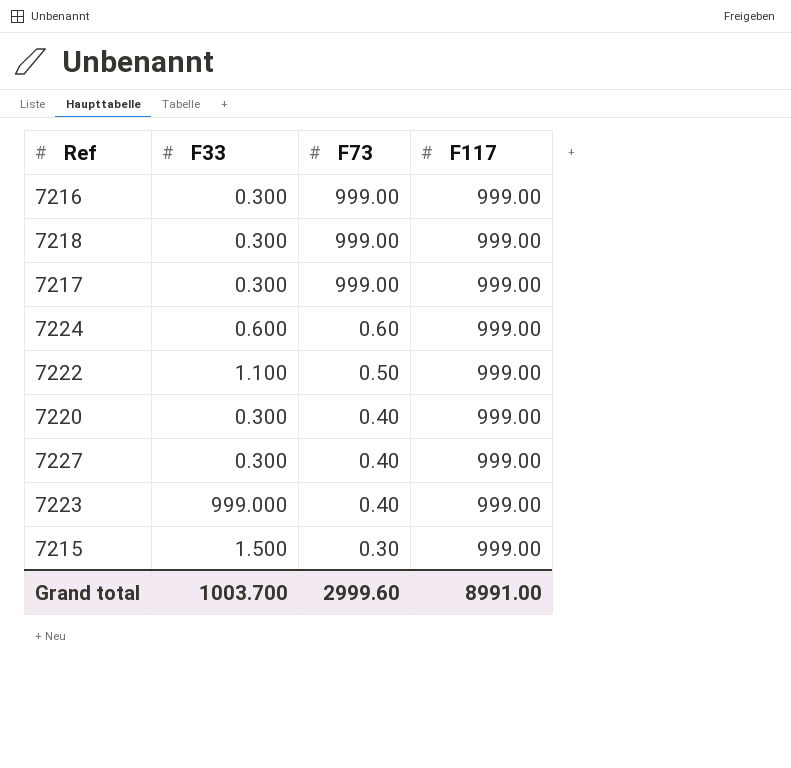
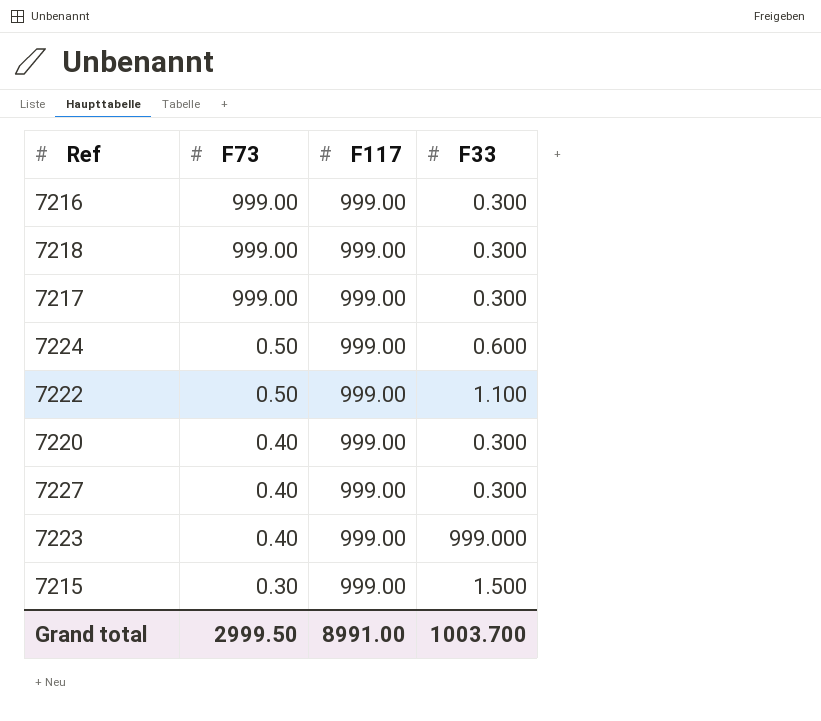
column F33 | position: 2 -> 4
7224 | F73: 0.60 -> 0.50
Grand total | F73: 2999.60 -> 2999.50

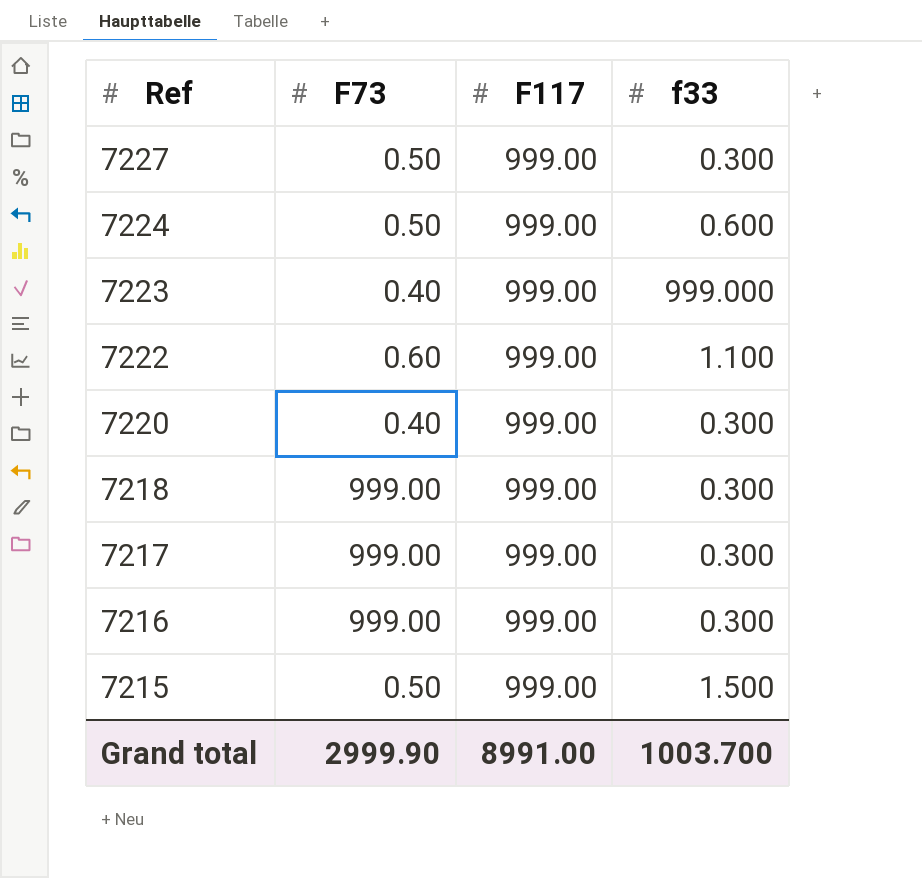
row order: F73 descending -> Ref descending
column name: F33 -> f33
7227 | F73: 0.40 -> 0.50
7222 | F73: 0.50 -> 0.60
7215 | F73: 0.30 -> 0.50
Grand total | F73: 2999.50 -> 2999.90

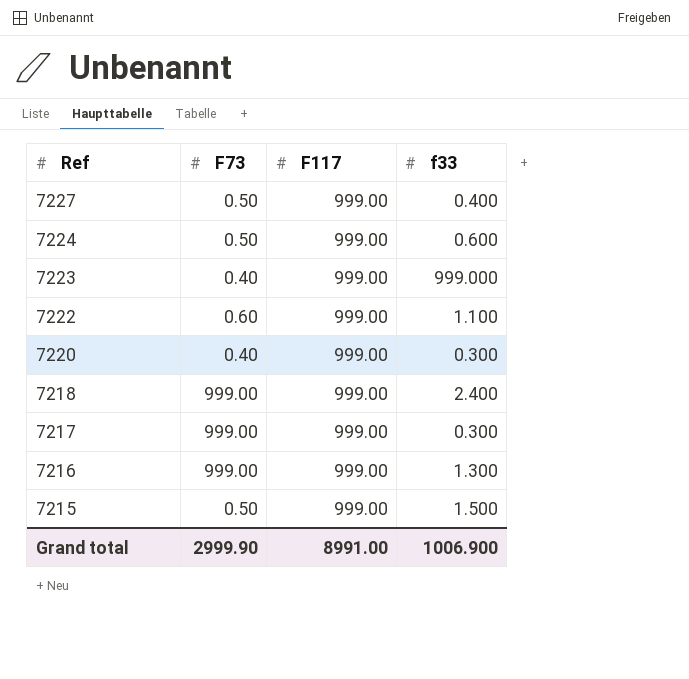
7227 | f33: 0.300 -> 0.400
7218 | f33: 0.300 -> 2.400
7216 | f33: 0.300 -> 1.300
Grand total | f33: 1003.700 -> 1006.900

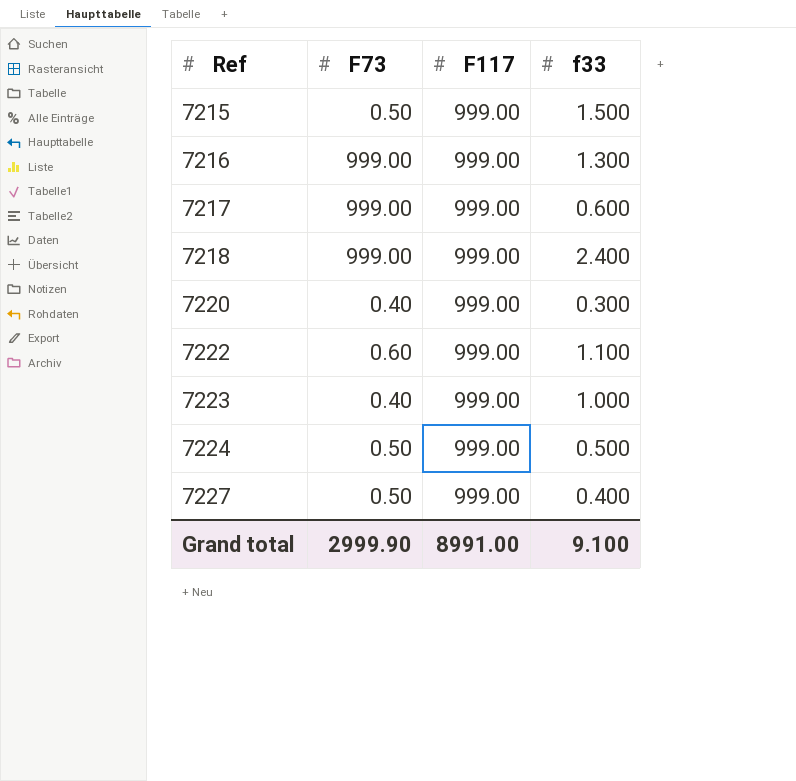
row order: Ref descending -> Ref ascending
7217 | f33: 0.300 -> 0.600
7223 | f33: 999.000 -> 1.000
7224 | f33: 0.600 -> 0.500
Grand total | f33: 1006.900 -> 9.100

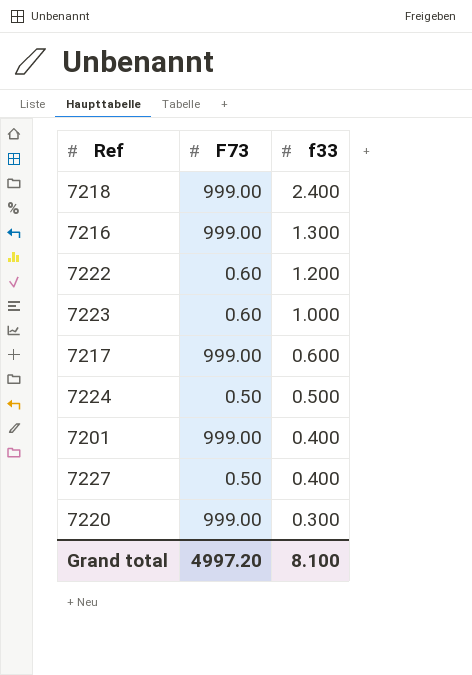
row order: Ref ascending -> f33 descending
column F117 | position: 3 -> none
row 7215: 0.50 | 999.00 | 1.500 -> none
7222 | f33: 1.100 -> 1.200
7223 | F73: 0.40 -> 0.60
row 7201: none -> 999.00 | 0.400
7220 | F73: 0.40 -> 999.00
Grand total | F73: 2999.90 -> 4997.20
Grand total | f33: 9.100 -> 8.100

